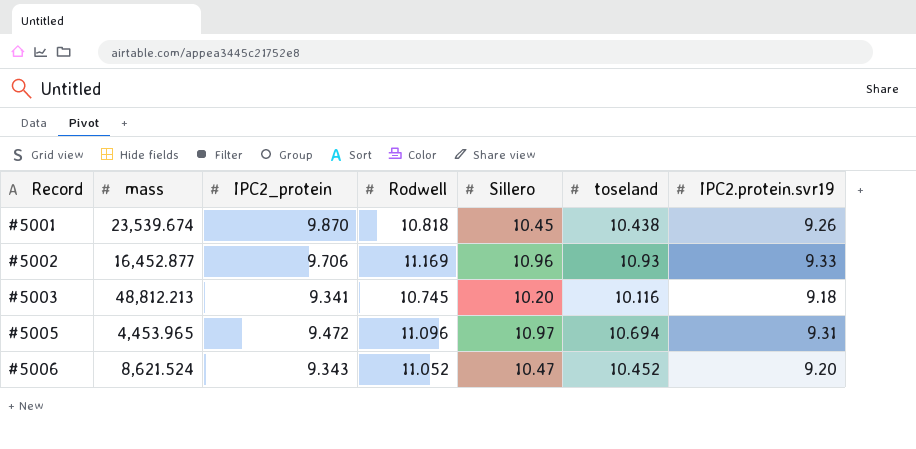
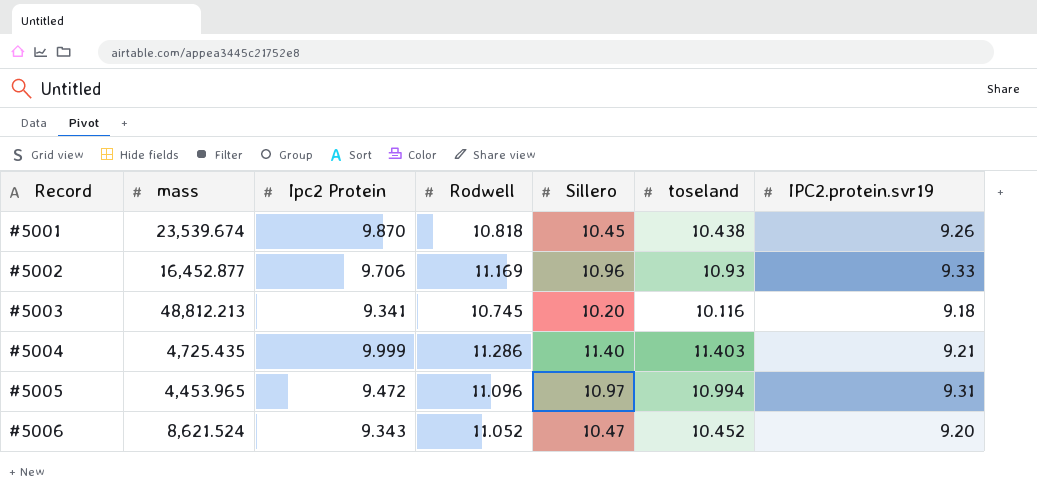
column name: IPC2_protein -> Ipc2 Protein
row #5004: none -> 4,725.435 | 9.999 | 11.286 | 11.40 | 11.403 | 9.21
#5005 | toseland: 10.694 -> 10.994

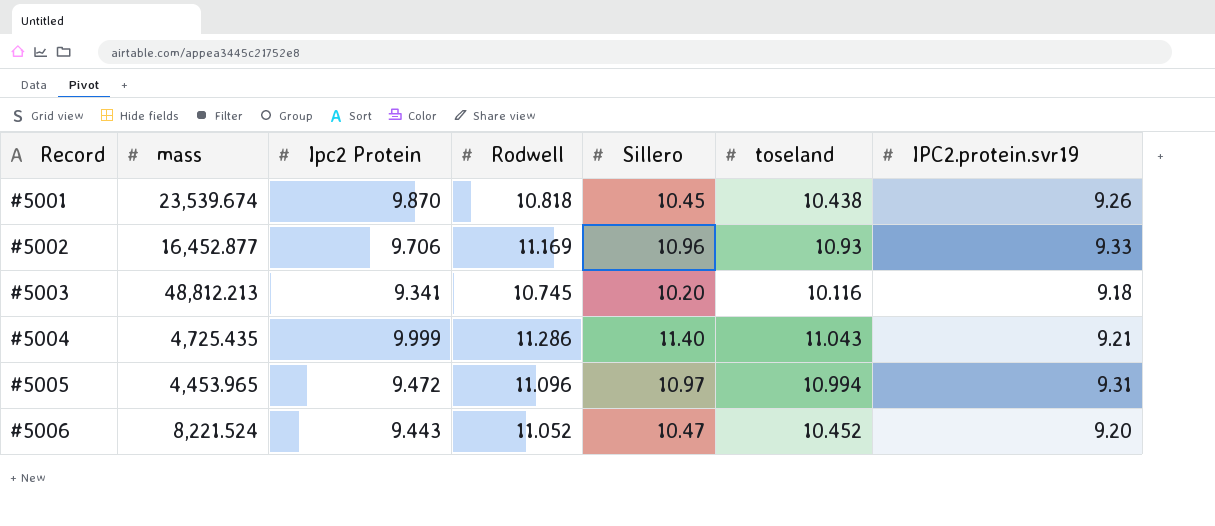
#5004 | toseland: 11.403 -> 11.043
#5006 | mass: 8,621.524 -> 8,221.524
#5006 | Ipc2 Protein: 9.343 -> 9.443

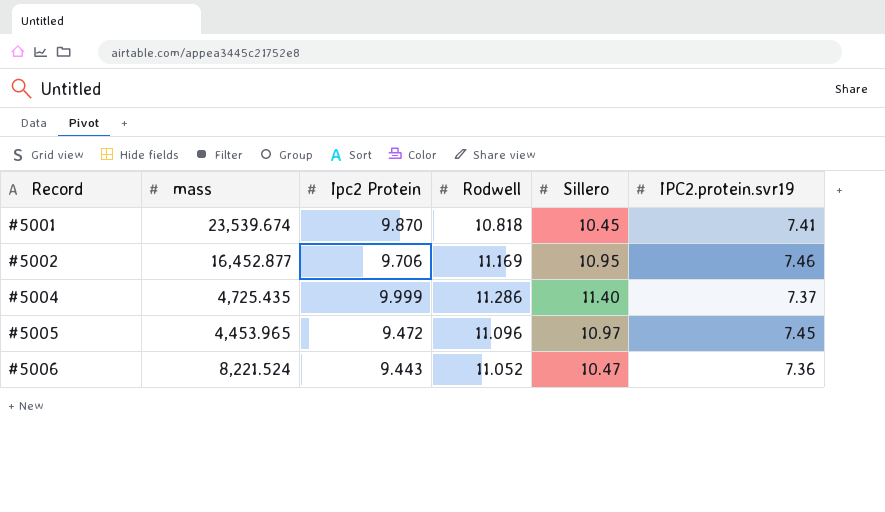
column toseland | position: 6 -> none
row #5003: 48,812.213 | 9.341 | 10.745 | 10.20 | 10.116 | 9.18 -> none
#5001 | IPC2.protein.svr19: 9.26 -> 7.41
#5002 | Sillero: 10.96 -> 10.95
#5002 | IPC2.protein.svr19: 9.33 -> 7.46
#5004 | IPC2.protein.svr19: 9.21 -> 7.37
#5005 | IPC2.protein.svr19: 9.31 -> 7.45
#5006 | IPC2.protein.svr19: 9.20 -> 7.36

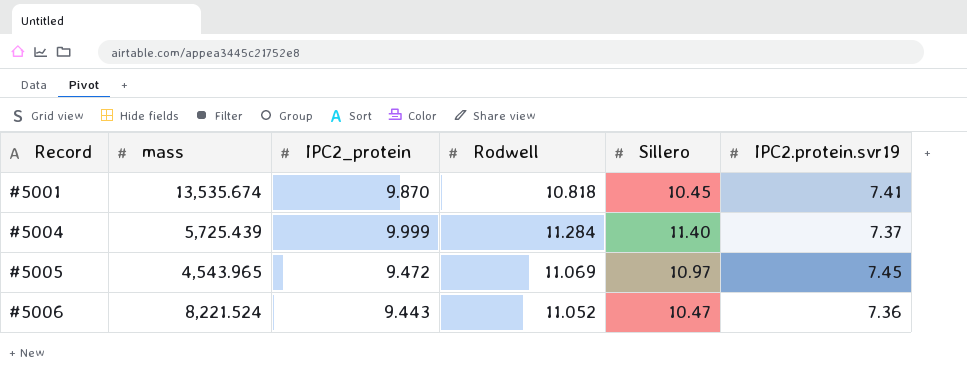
column name: Ipc2 Protein -> IPC2_protein
row #5002: 16,452.877 | 9.706 | 11.169 | 10.95 | 7.46 -> none
#5001 | mass: 23,539.674 -> 13,535.674
#5004 | mass: 4,725.435 -> 5,725.439
#5004 | Rodwell: 11.286 -> 11.284
#5005 | mass: 4,453.965 -> 4,543.965
#5005 | Rodwell: 11.096 -> 11.069

